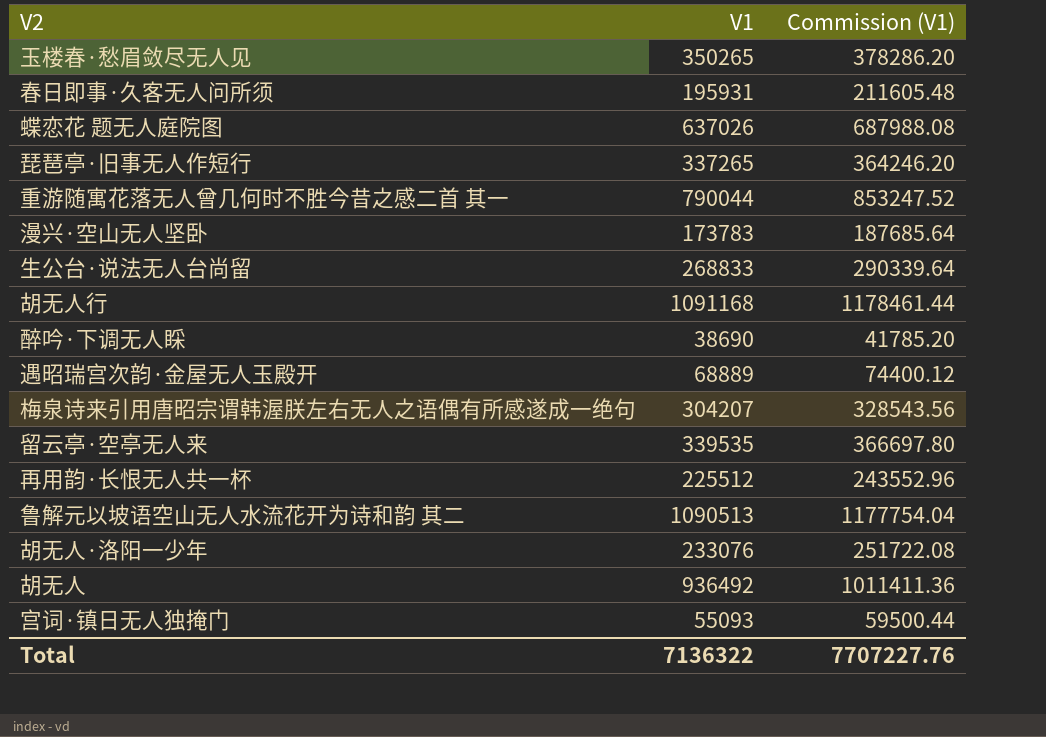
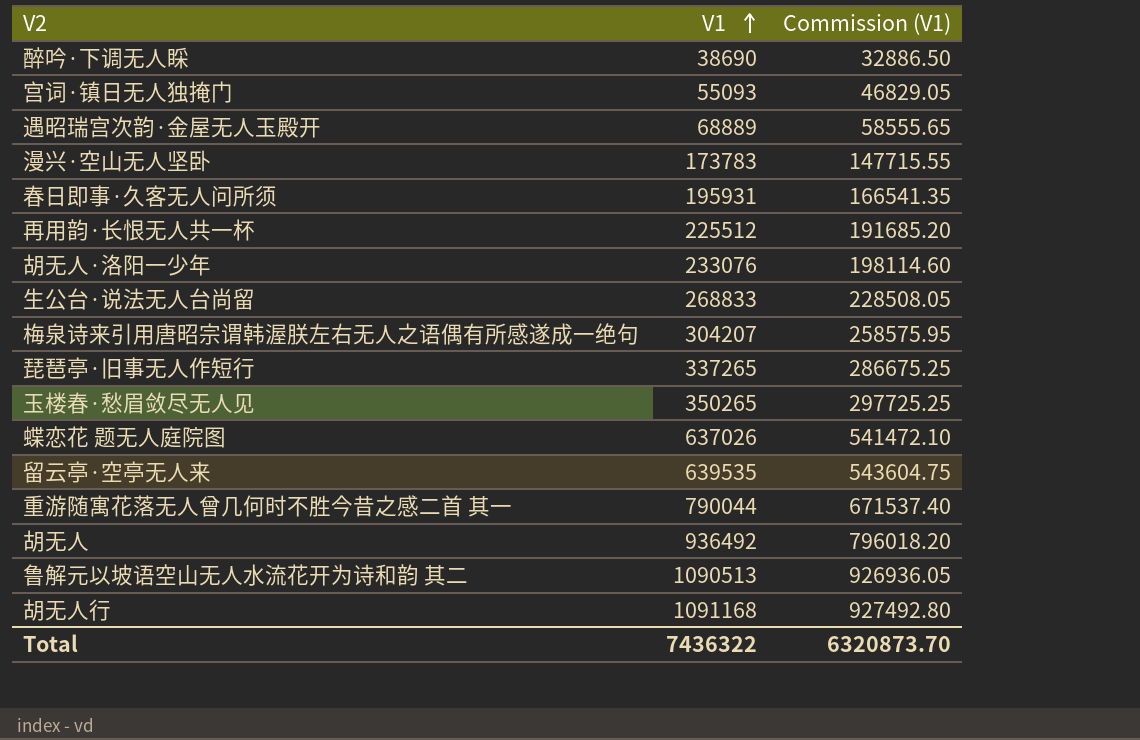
row order: none -> V1 ascending
column Commission (V1) | formula: [V1] * 1.08 -> [V1] * 0.85
留云亭·空亭无人来 | V1: 339535 -> 639535
Total | V1: 7136322 -> 7436322
Total | Commission (V1): 7707227.76 -> 6320873.70

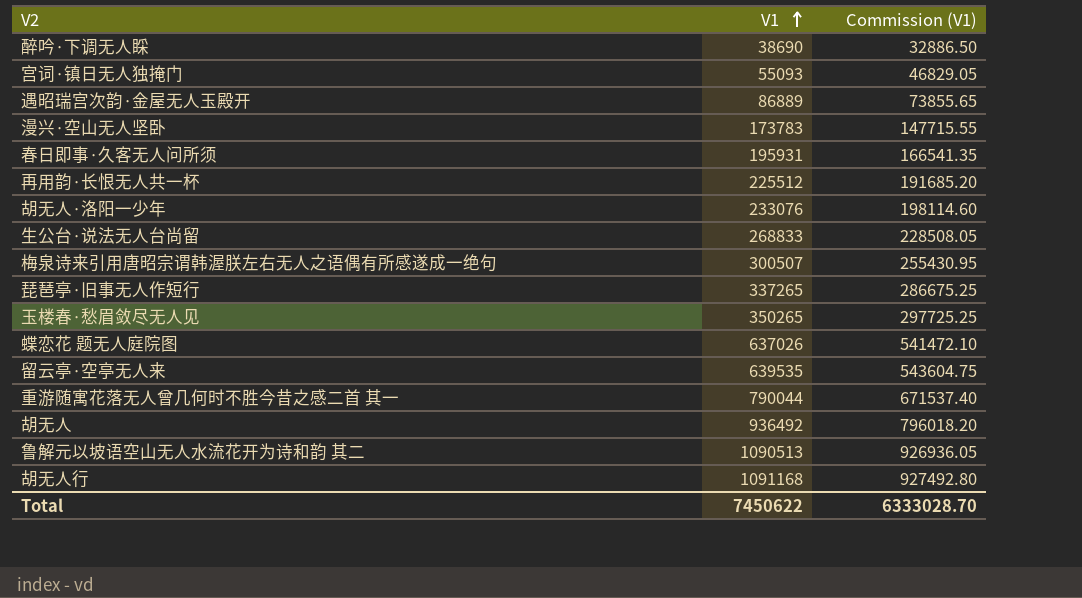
遇昭瑞宫次韵·金屋无人玉殿开 | V1: 68889 -> 86889
遇昭瑞宫次韵·金屋无人玉殿开 | Commission (V1): 58555.65 -> 73855.65
梅泉诗来引用唐昭宗谓韩渥朕左右无人之语偶有所感遂成一绝句 | V1: 304207 -> 300507
梅泉诗来引用唐昭宗谓韩渥朕左右无人之语偶有所感遂成一绝句 | Commission (V1): 258575.95 -> 255430.95
Total | V1: 7436322 -> 7450622
Total | Commission (V1): 6320873.70 -> 6333028.70

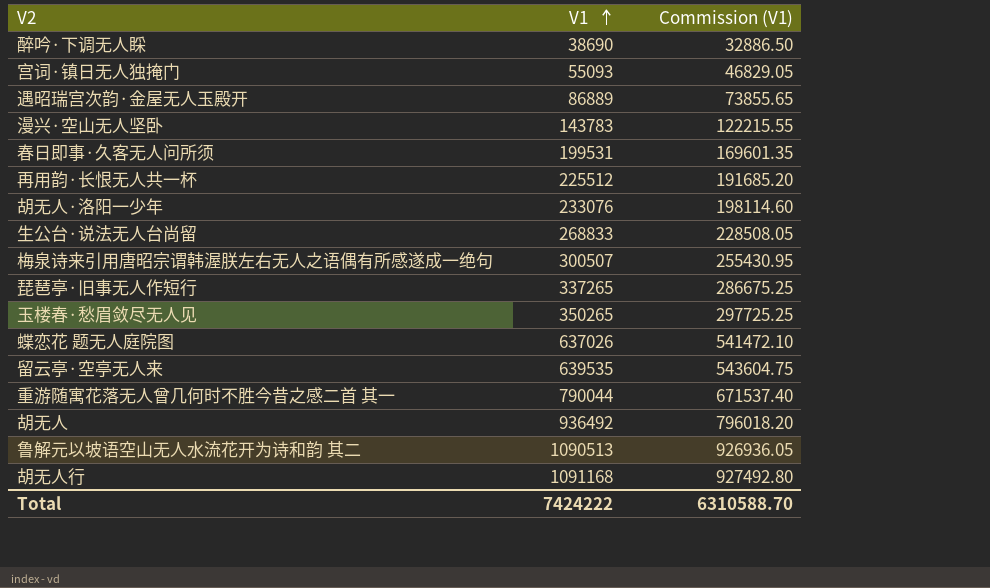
漫兴·空山无人坚卧 | V1: 173783 -> 143783
漫兴·空山无人坚卧 | Commission (V1): 147715.55 -> 122215.55
春日即事·久客无人问所须 | V1: 195931 -> 199531
春日即事·久客无人问所须 | Commission (V1): 166541.35 -> 169601.35
Total | V1: 7450622 -> 7424222
Total | Commission (V1): 6333028.70 -> 6310588.70

